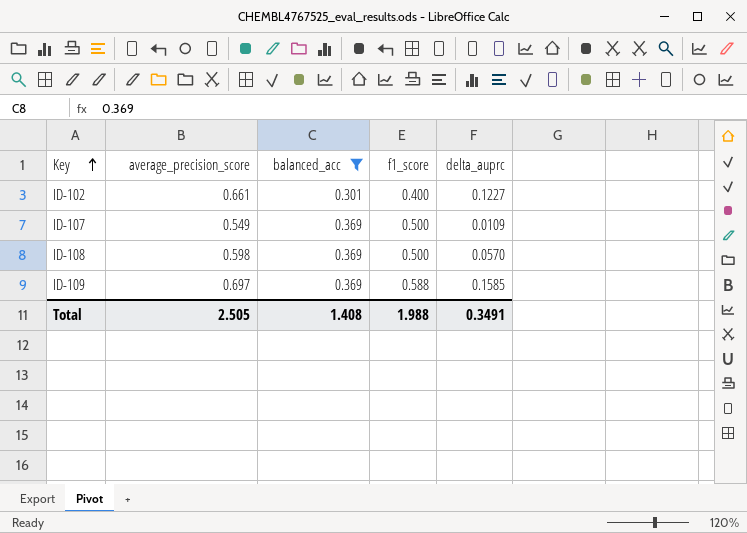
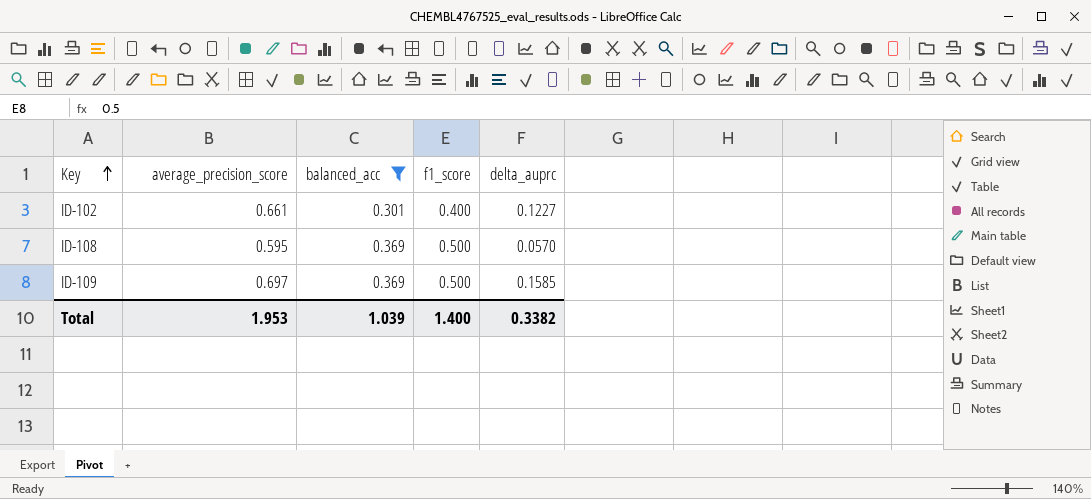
row ID-107: 0.549 | 0.369 | 0.500 | 0.0109 -> none
ID-108 | average_precision_score: 0.598 -> 0.595
ID-109 | f1_score: 0.588 -> 0.500
Total | average_precision_score: 2.505 -> 1.953
Total | balanced_acc: 1.408 -> 1.039
Total | f1_score: 1.988 -> 1.400
Total | delta_auprc: 0.3491 -> 0.3382

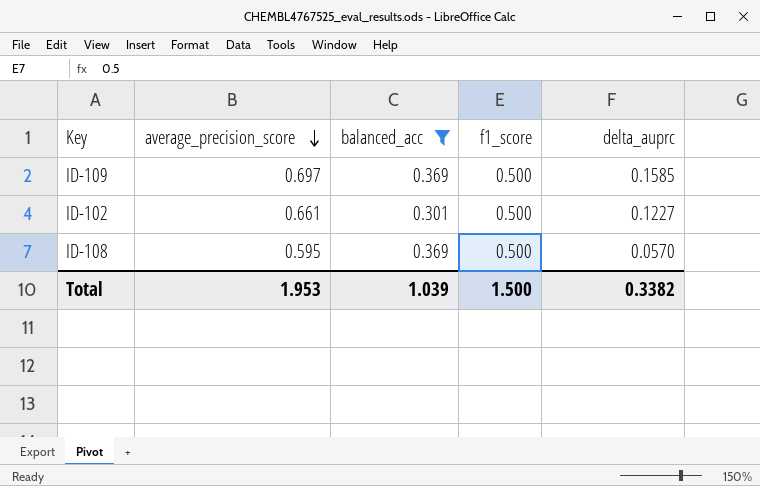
row order: Key ascending -> average_precision_score descending
ID-102 | f1_score: 0.400 -> 0.500
Total | f1_score: 1.400 -> 1.500

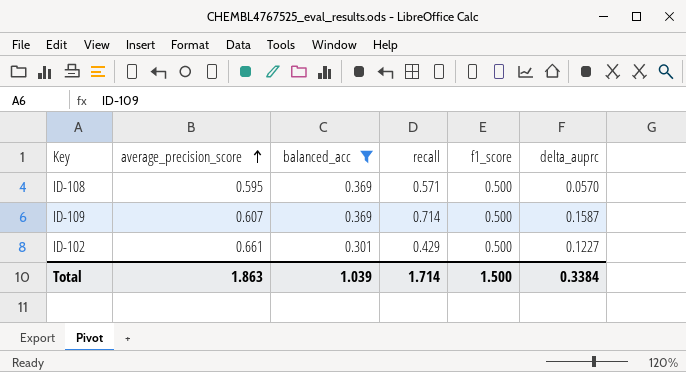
row order: average_precision_score descending -> average_precision_score ascending
column recall | position: none -> 4
ID-109 | average_precision_score: 0.697 -> 0.607
ID-109 | delta_auprc: 0.1585 -> 0.1587
Total | average_precision_score: 1.953 -> 1.863
Total | delta_auprc: 0.3382 -> 0.3384

